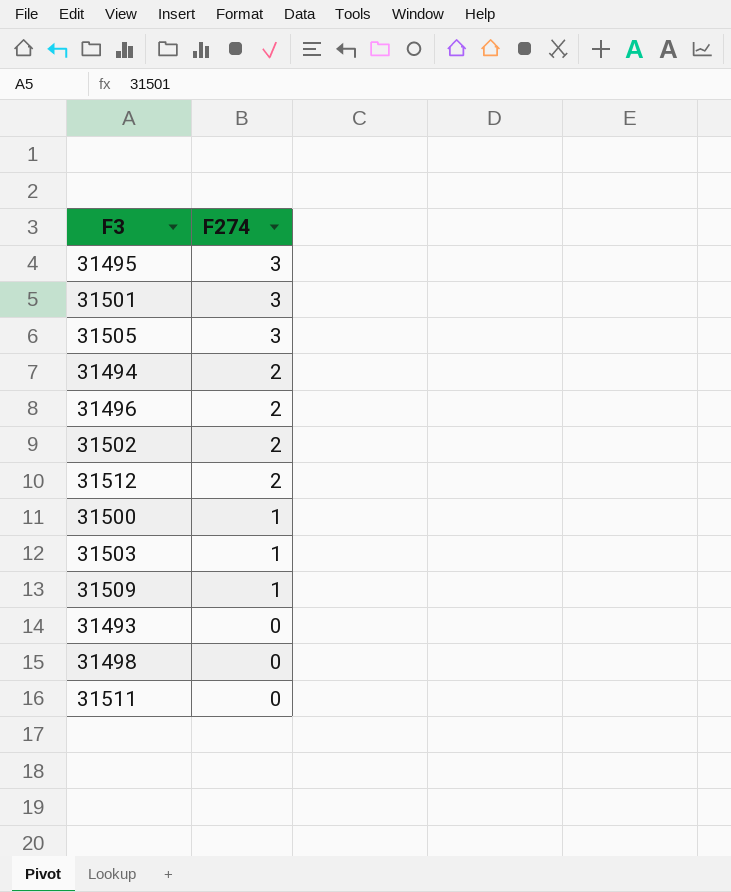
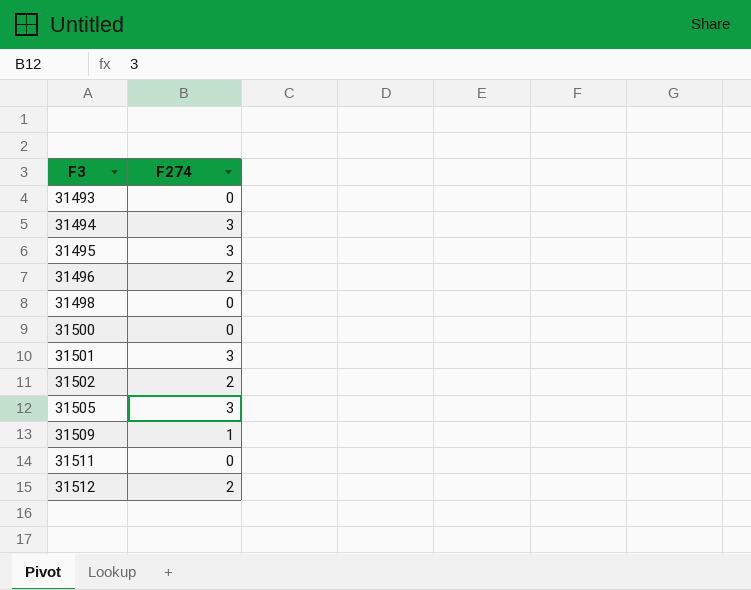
row order: F274 descending -> F3 ascending
row 31503: 1 -> none
31494 | F274: 2 -> 3
31500 | F274: 1 -> 0

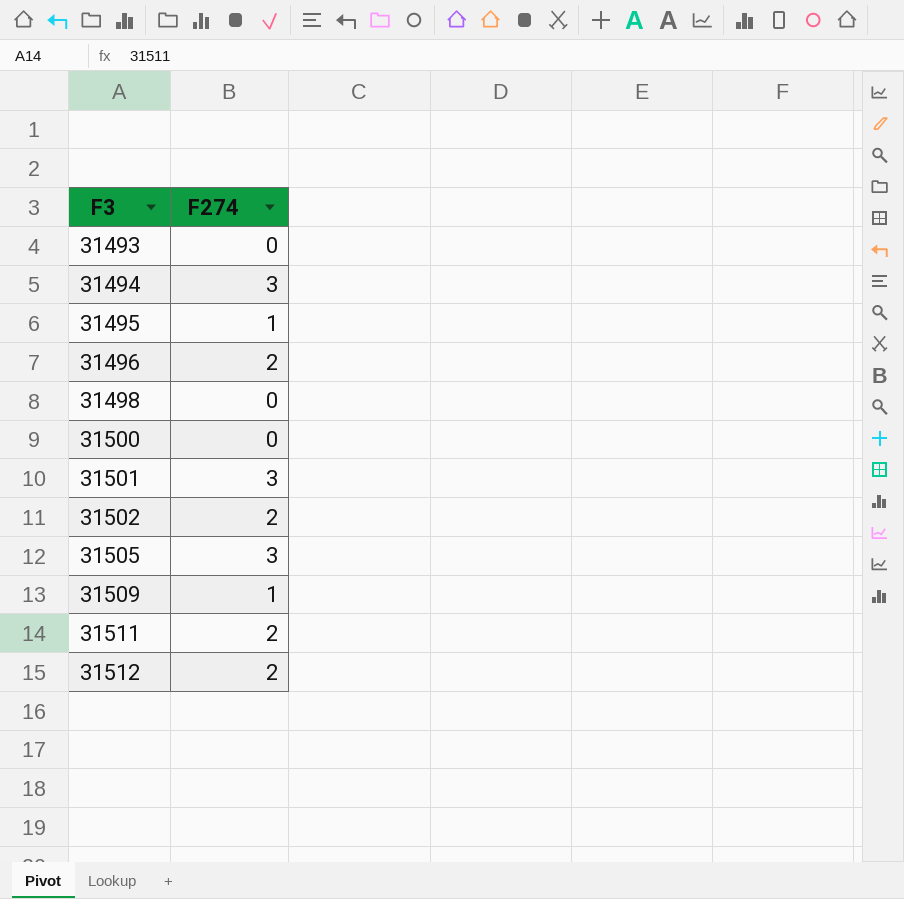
31495 | F274: 3 -> 1
31511 | F274: 0 -> 2

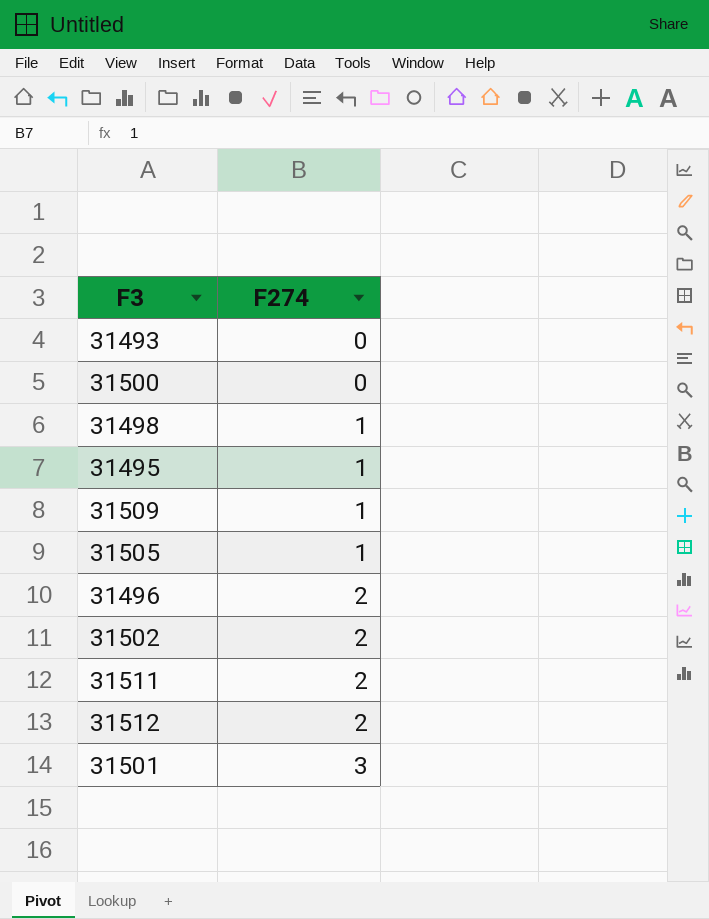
row order: F3 ascending -> F274 ascending
row 31494: 3 -> none
31498 | F274: 0 -> 1
31505 | F274: 3 -> 1

